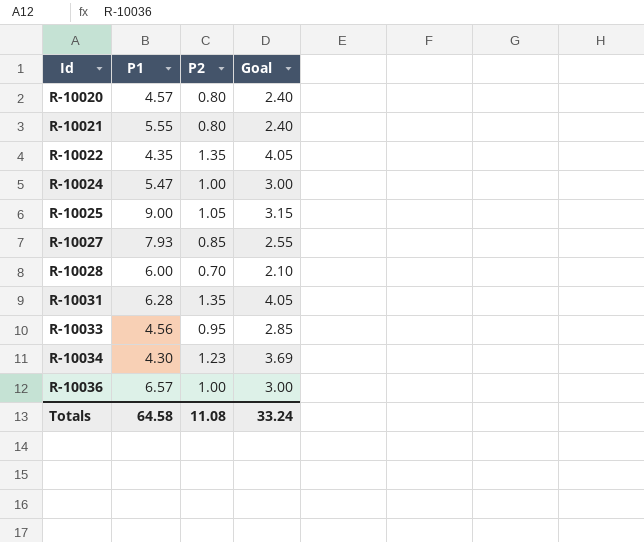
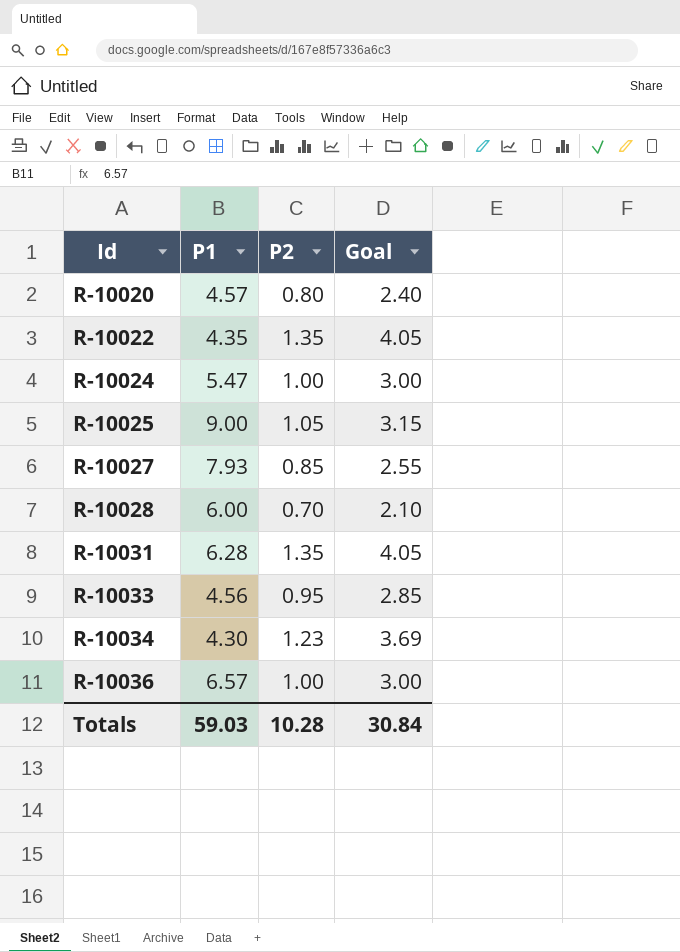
row R-10021: 5.55 | 0.80 | 2.40 -> none
Totals | P1: 64.58 -> 59.03
Totals | P2: 11.08 -> 10.28
Totals | Goal: 33.24 -> 30.84

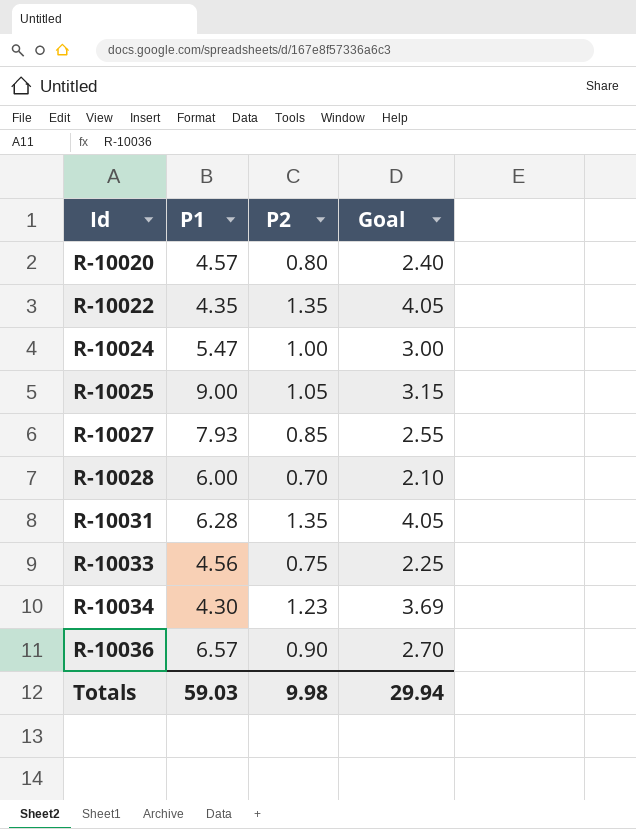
R-10033 | P2: 0.95 -> 0.75
R-10033 | Goal: 2.85 -> 2.25
R-10036 | P2: 1.00 -> 0.90
R-10036 | Goal: 3.00 -> 2.70
Totals | P2: 10.28 -> 9.98
Totals | Goal: 30.84 -> 29.94

